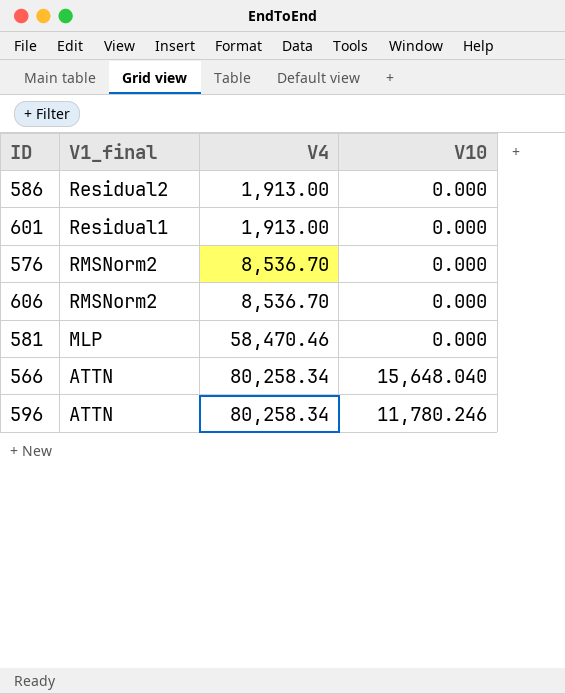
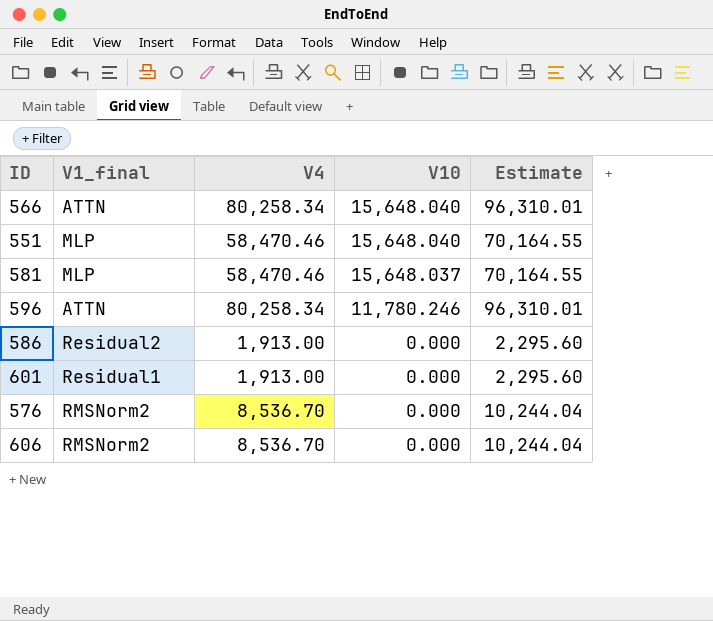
row order: V4 ascending -> V10 descending
column Estimate | formula: none -> [V4] * 1.2
row 551: none -> MLP | 58,470.46 | 15,648.040 | 70,164.55
581 | V10: 0.000 -> 15,648.037

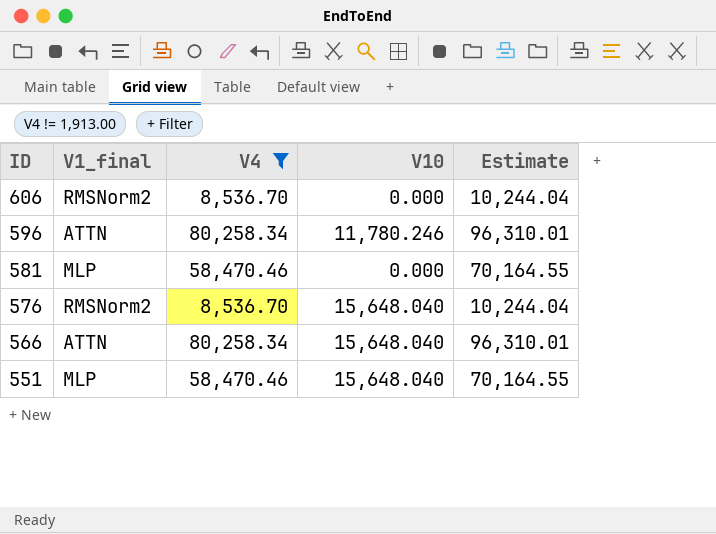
filter: none -> V4 != 1,913.00
row order: V10 descending -> ID descending
581 | V10: 15,648.037 -> 0.000
576 | V10: 0.000 -> 15,648.040

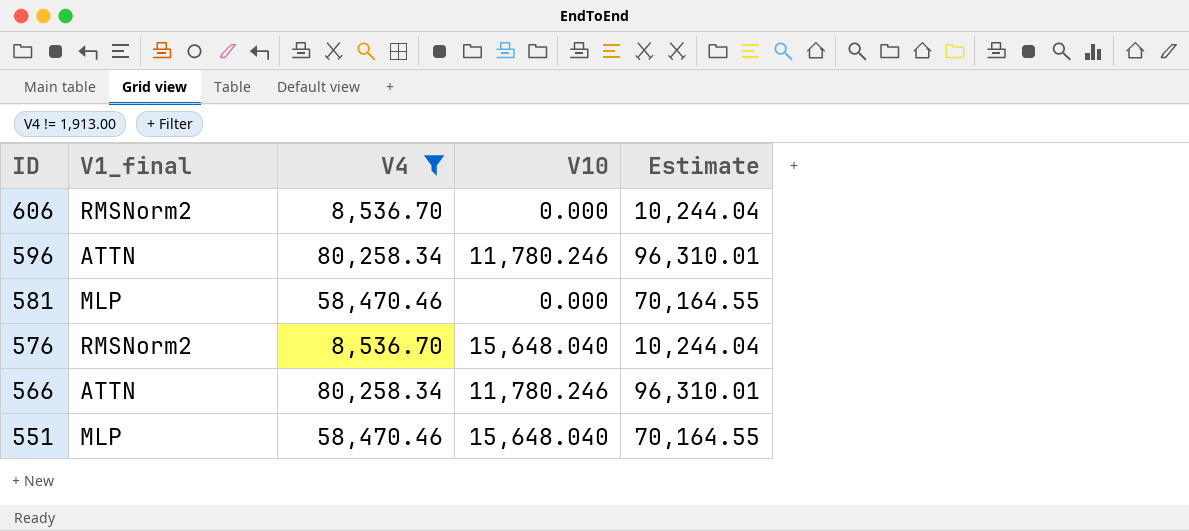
566 | V10: 15,648.040 -> 11,780.246

